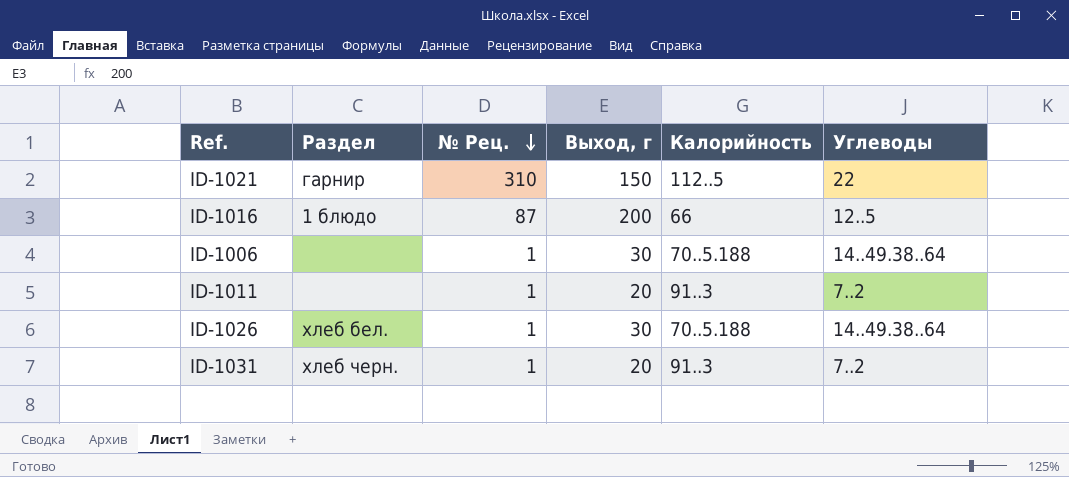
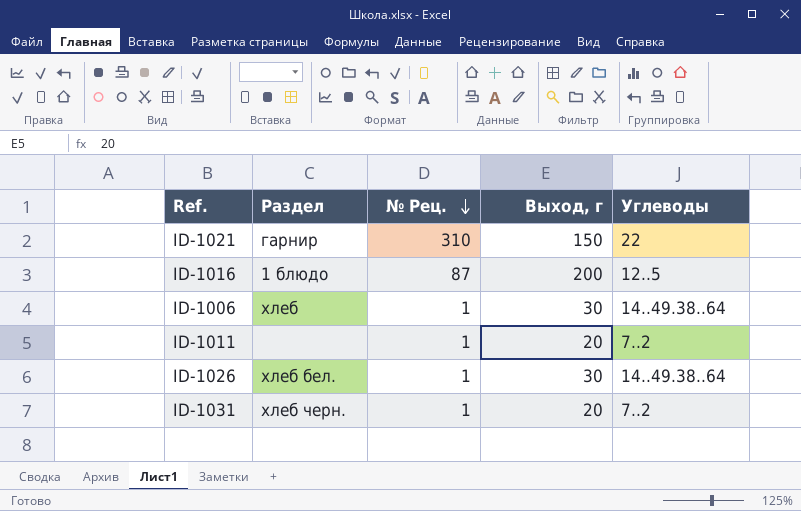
column Калорийность | position: 5 -> none
ID-1006 | Раздел: none -> хлеб

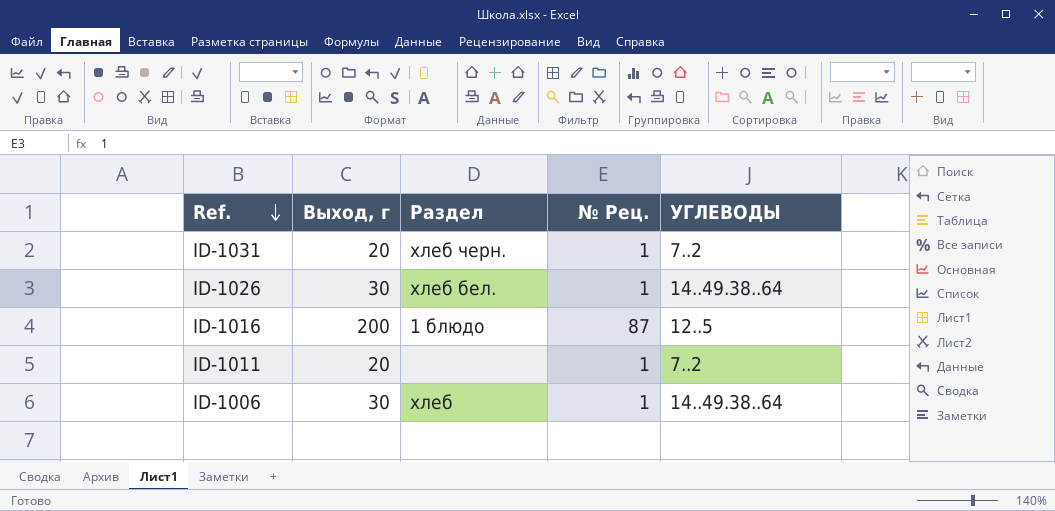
row order: № Рец. descending -> Ref. descending
column Выход, г | position: 4 -> 2
column name: Углеводы -> УГЛЕВОДЫ
row ID-1021: гарнир | 310 | 150 | 22 -> none

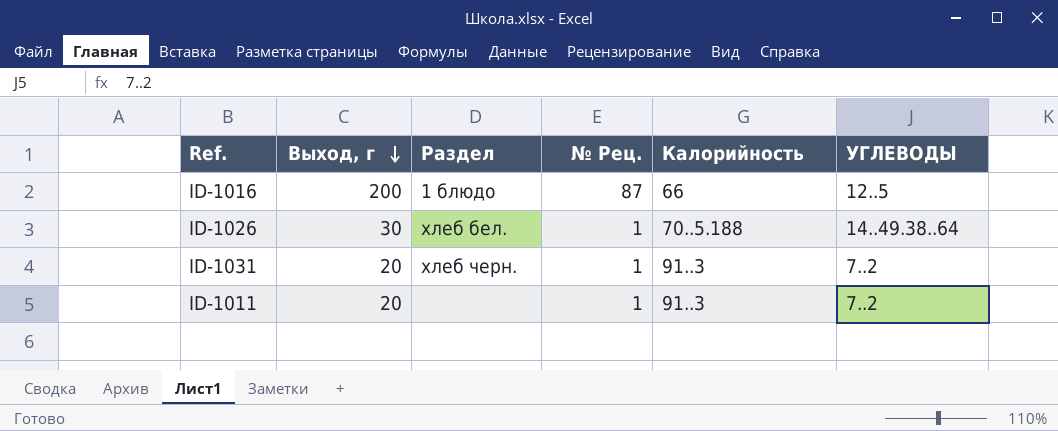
row order: Ref. descending -> Выход, г descending
column Калорийность | position: none -> 5
row ID-1006: 30 | хлеб | 1 | 14..49.38..64 -> none

